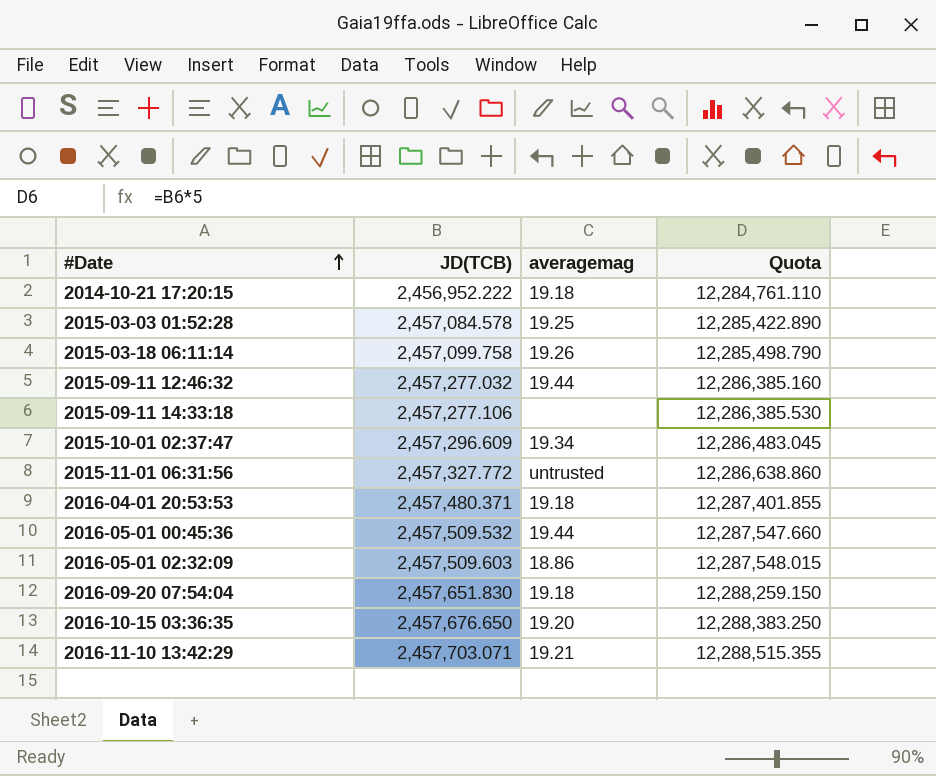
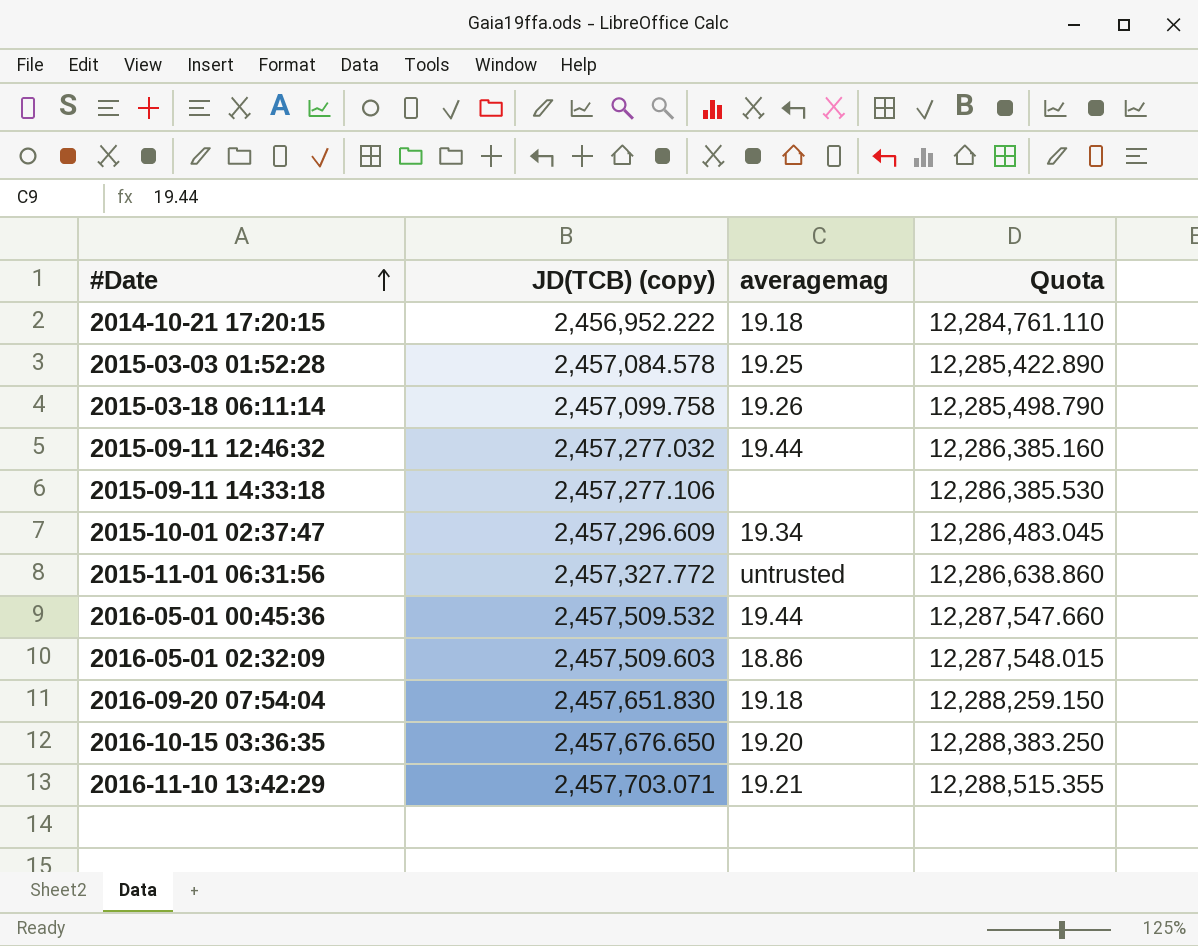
column name: JD(TCB) -> JD(TCB) (copy)
row 2016-04-01 20:53:53: 2,457,480.371 | 19.18 | 12,287,401.855 -> none

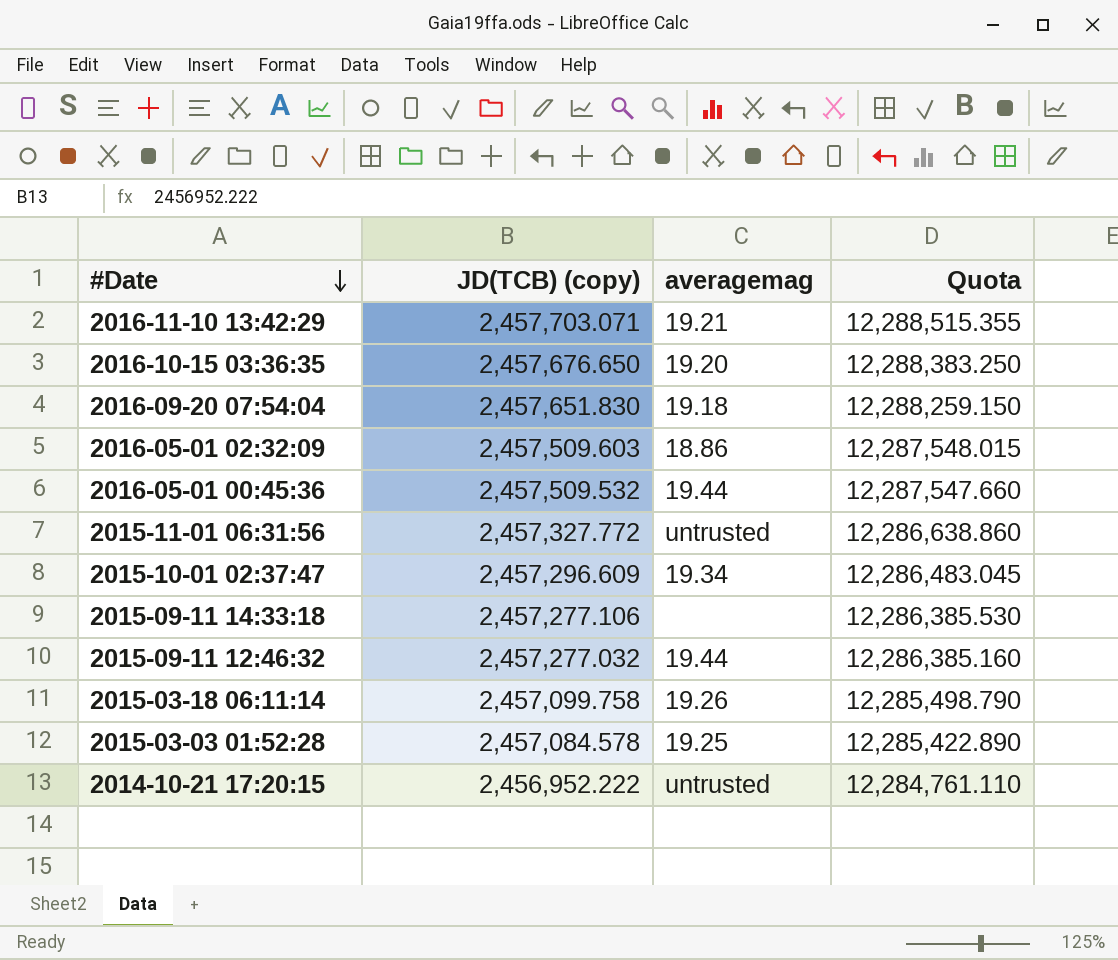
row order: #Date ascending -> #Date descending
2014-10-21 17:20:15 | averagemag: 19.18 -> untrusted

